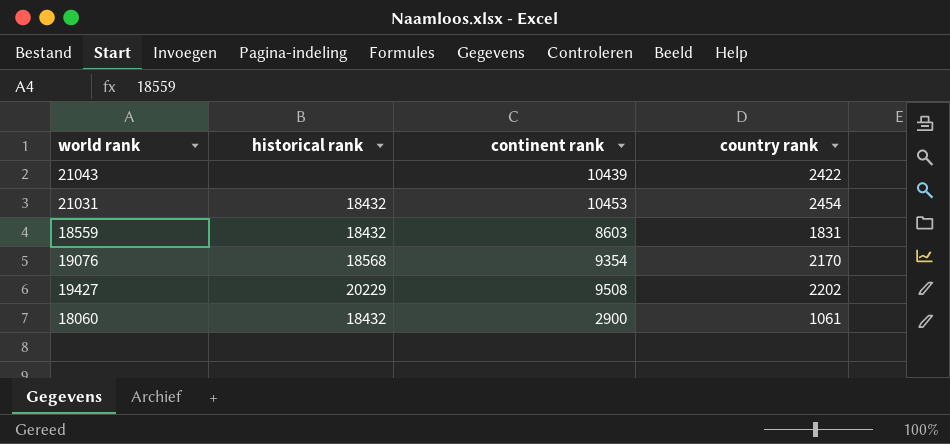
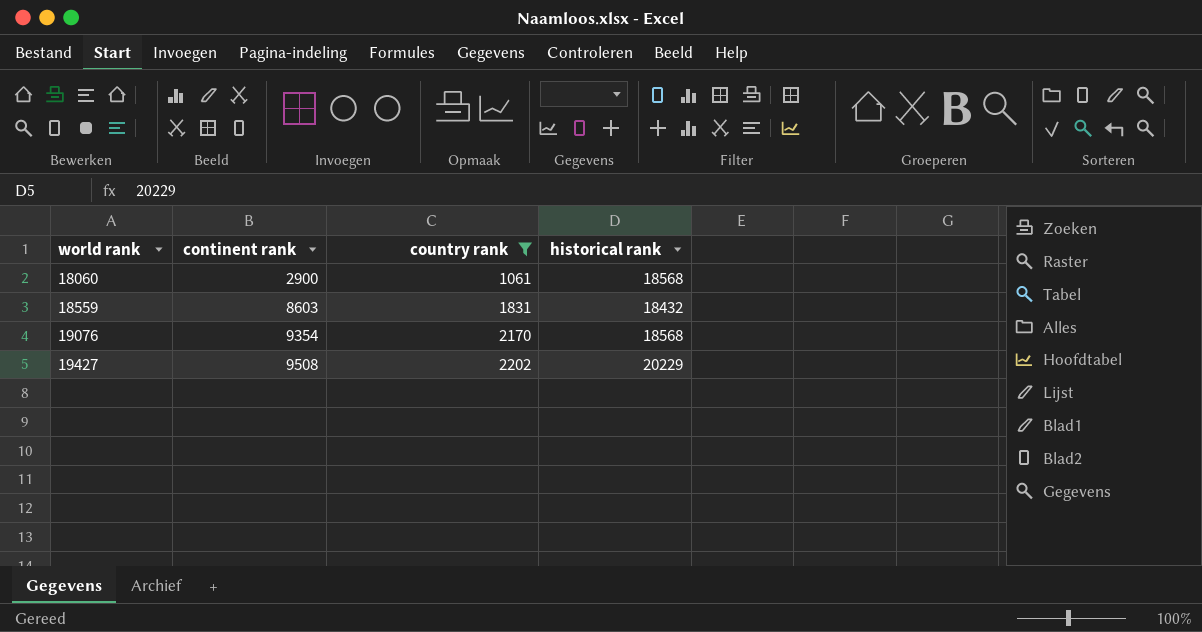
filter: none -> country rank <= 2202
row order: none -> world rank ascending
column historical rank | position: 2 -> 4
18060 | historical rank: 18432 -> 18568

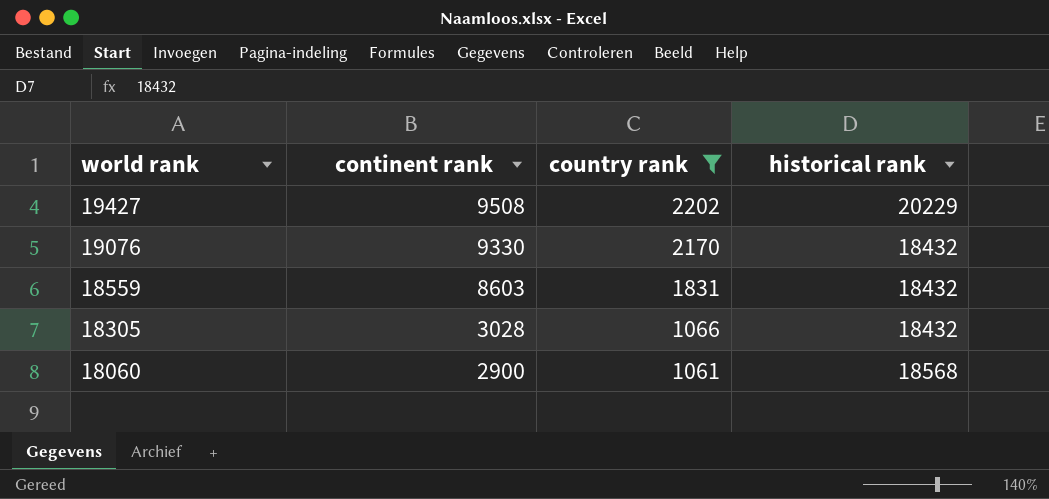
row order: world rank ascending -> world rank descending
19076 | continent rank: 9354 -> 9330
19076 | historical rank: 18568 -> 18432
row 18305: none -> 3028 | 1066 | 18432

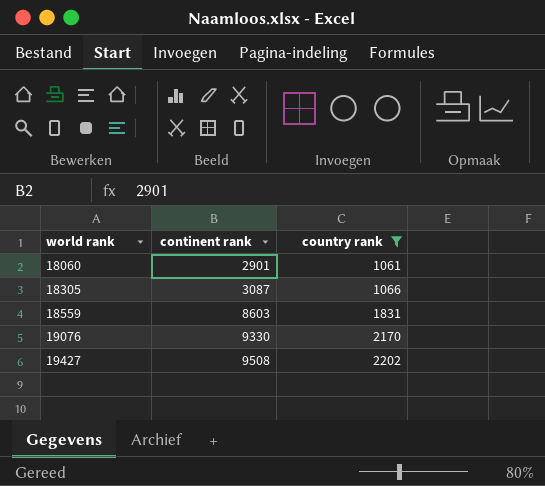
row order: world rank descending -> world rank ascending
column historical rank | position: 4 -> none
18060 | continent rank: 2900 -> 2901
18305 | continent rank: 3028 -> 3087

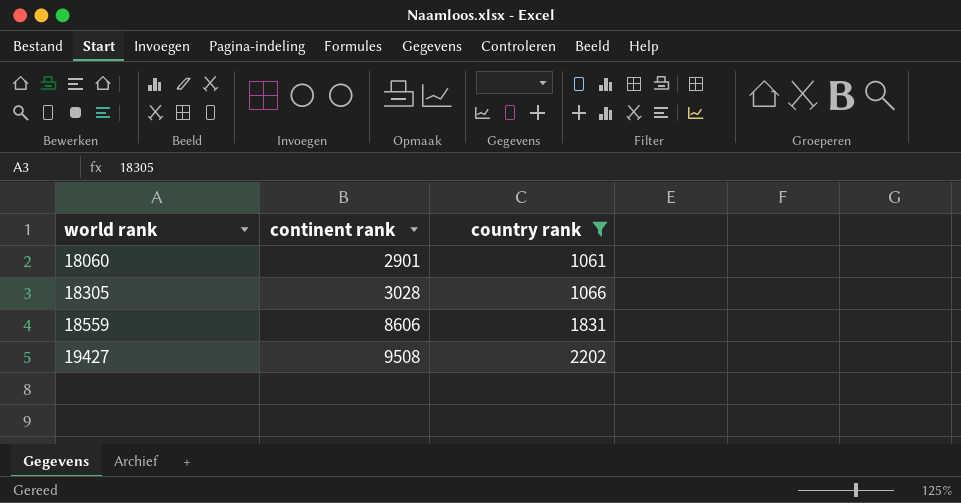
row 19076: 9330 | 2170 -> none
18305 | continent rank: 3087 -> 3028
18559 | continent rank: 8603 -> 8606

